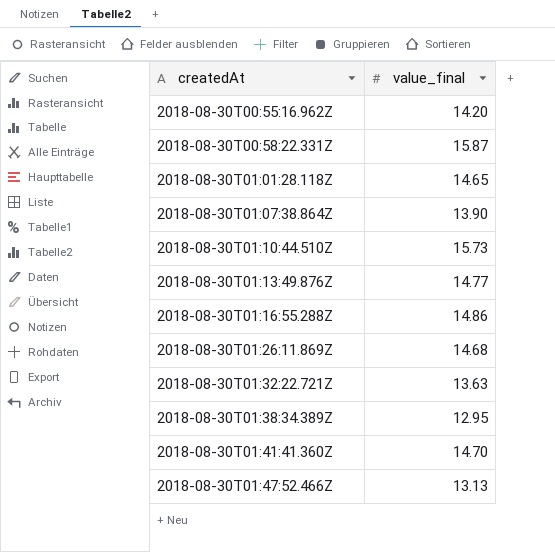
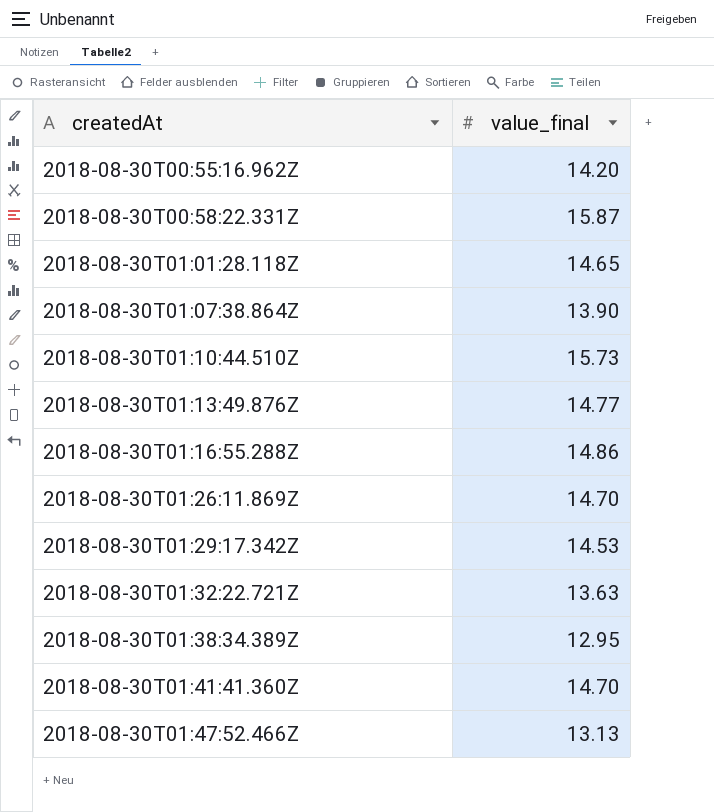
2018-08-30T01:26:11.869Z | value_final: 14.68 -> 14.70
row 2018-08-30T01:29:17.342Z: none -> 14.53

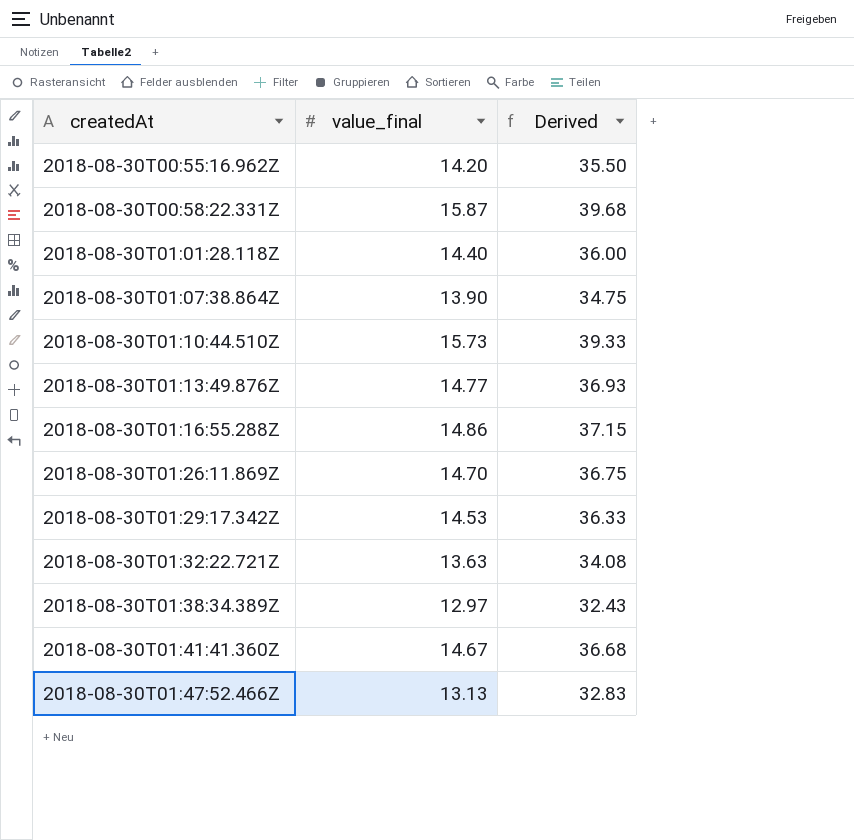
column Derived | formula: none -> [value_final] * 2.5
2018-08-30T01:01:28.118Z | value_final: 14.65 -> 14.40
2018-08-30T01:38:34.389Z | value_final: 12.95 -> 12.97
2018-08-30T01:41:41.360Z | value_final: 14.70 -> 14.67

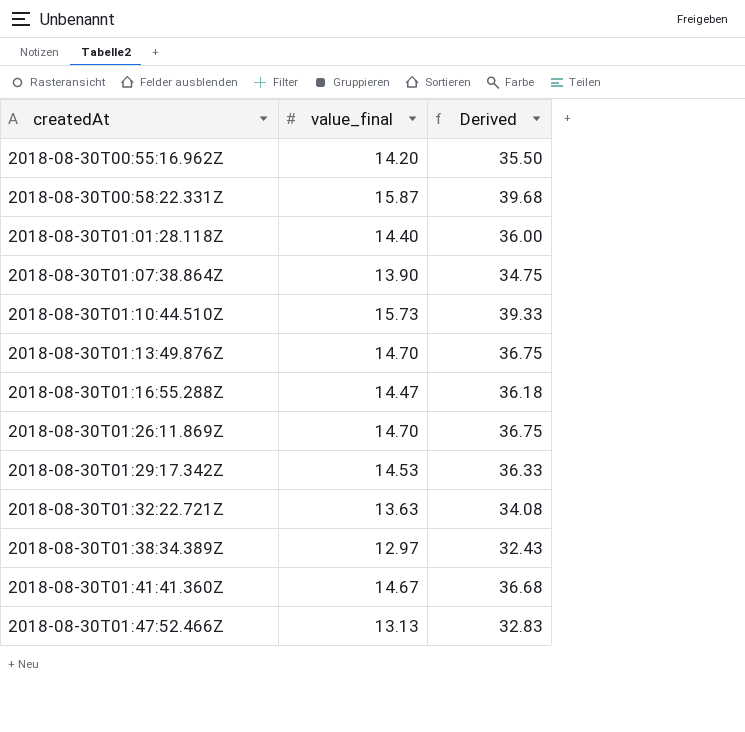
2018-08-30T01:13:49.876Z | value_final: 14.77 -> 14.70
2018-08-30T01:13:49.876Z | Derived: 36.93 -> 36.75
2018-08-30T01:16:55.288Z | value_final: 14.86 -> 14.47
2018-08-30T01:16:55.288Z | Derived: 37.15 -> 36.18

